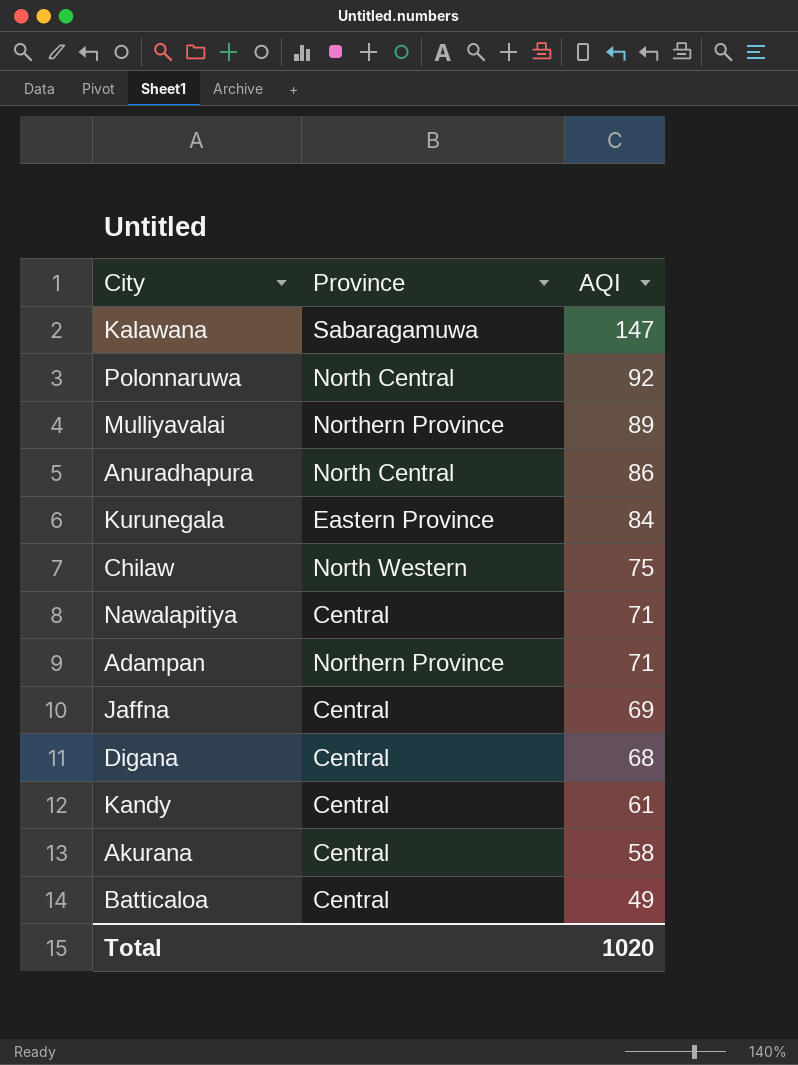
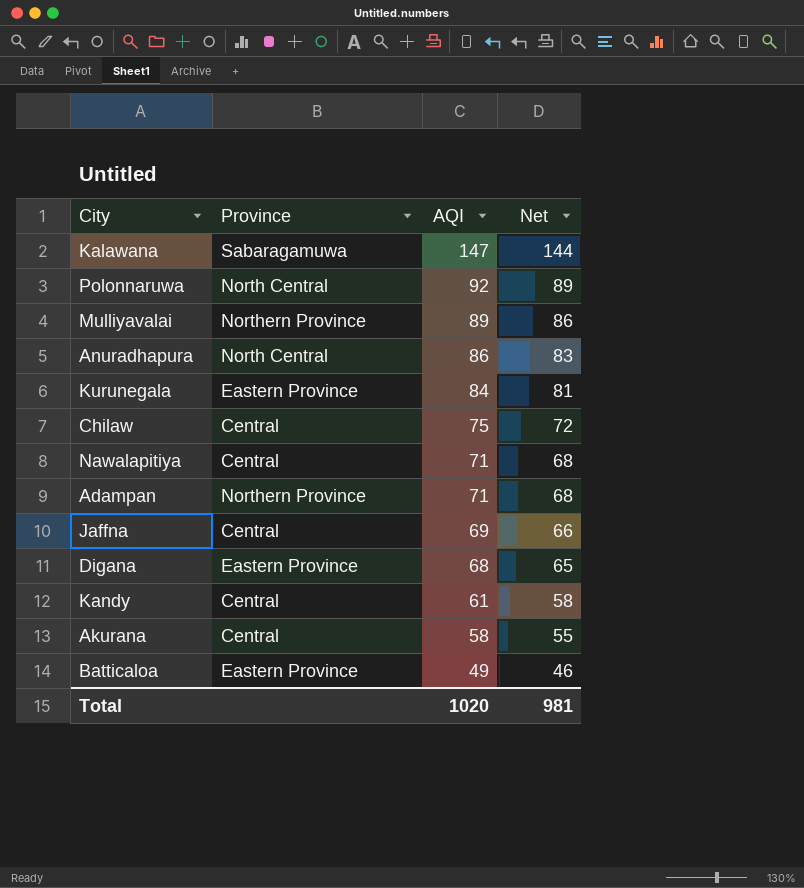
column Net | formula: none -> [AQI] - 3
Chilaw | Province: North Western -> Central
Digana | Province: Central -> Eastern Province
Batticaloa | Province: Central -> Eastern Province

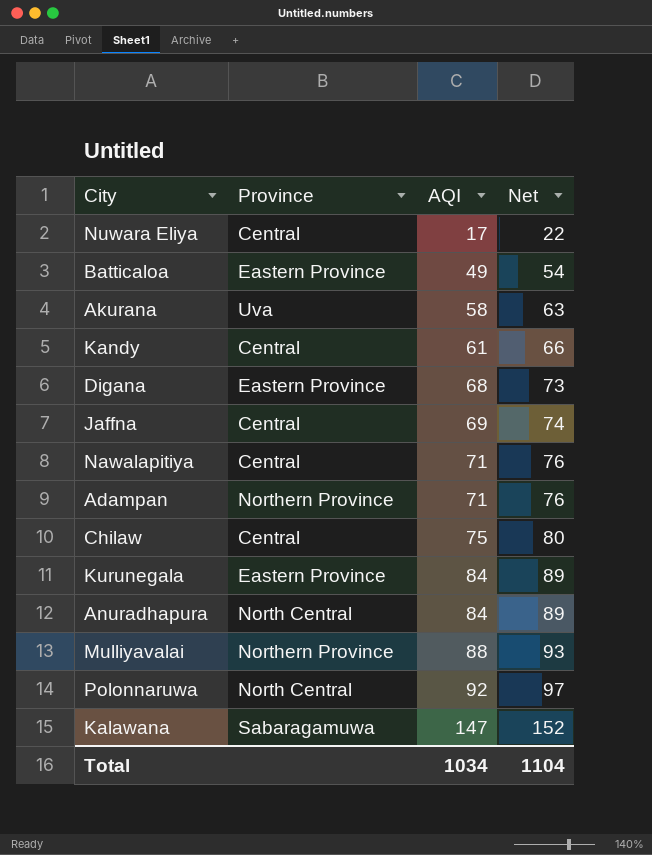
row order: AQI descending -> AQI ascending
column Net | formula: [AQI] - 3 -> [AQI] + 5
row Nuwara Eliya: none -> Central | 17 | 22
Akurana | Province: Central -> Uva
Anuradhapura | AQI: 86 -> 84
Mulliyavalai | AQI: 89 -> 88
Total | AQI: 1020 -> 1034
Total | Net: 981 -> 1104

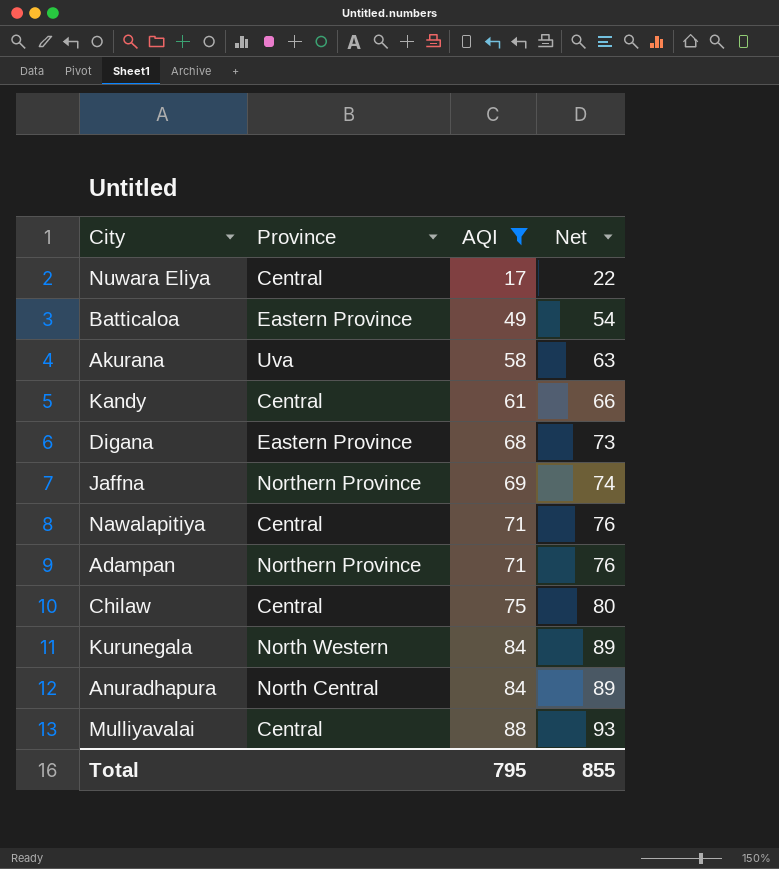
filter: none -> AQI <= 88
Jaffna | Province: Central -> Northern Province
Kurunegala | Province: Eastern Province -> North Western
Mulliyavalai | Province: Northern Province -> Central
Total | AQI: 1034 -> 795
Total | Net: 1104 -> 855

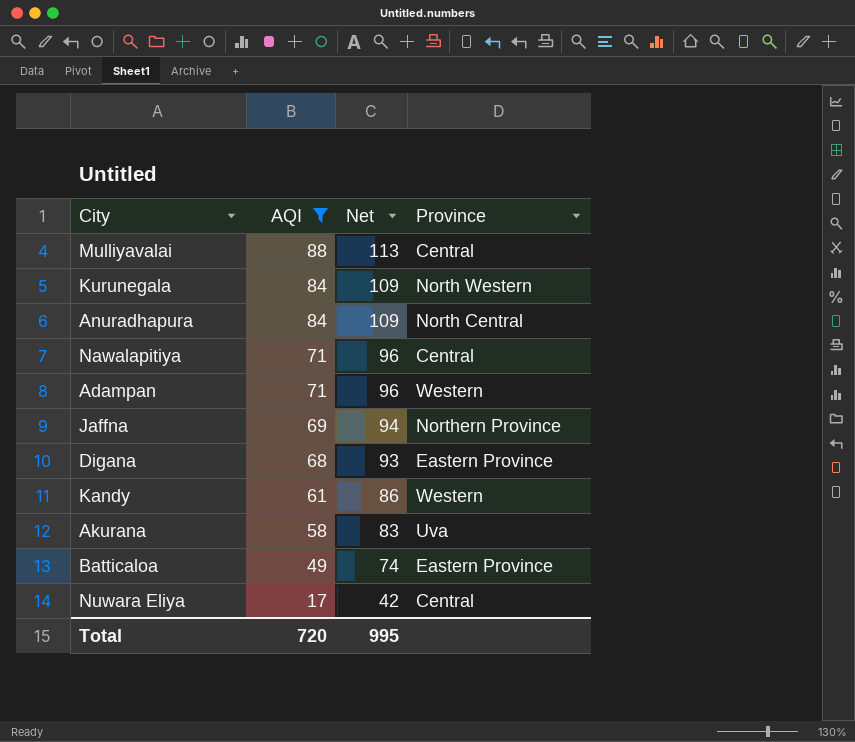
row order: AQI ascending -> AQI descending
column Net | formula: [AQI] + 5 -> [AQI] + 25
column Province | position: 2 -> 4
row Chilaw: Central | 75 | 80 -> none
Adampan | Province: Northern Province -> Western
Kandy | Province: Central -> Western
Total | AQI: 795 -> 720
Total | Net: 855 -> 995

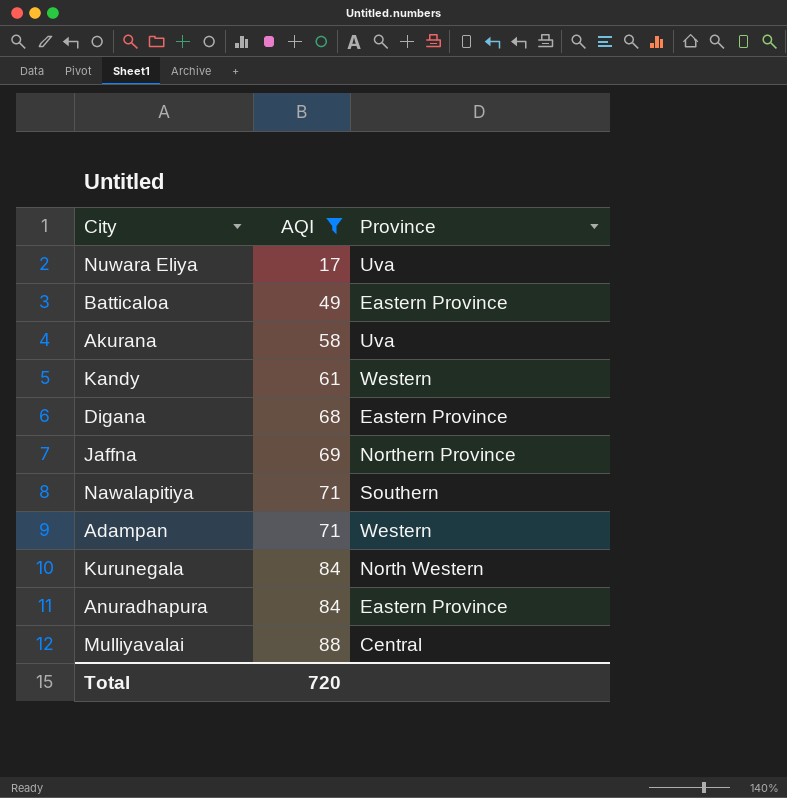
row order: AQI descending -> AQI ascending
column Net | formula: [AQI] + 25 -> none
Nuwara Eliya | Province: Central -> Uva
Nawalapitiya | Province: Central -> Southern
Anuradhapura | Province: North Central -> Eastern Province

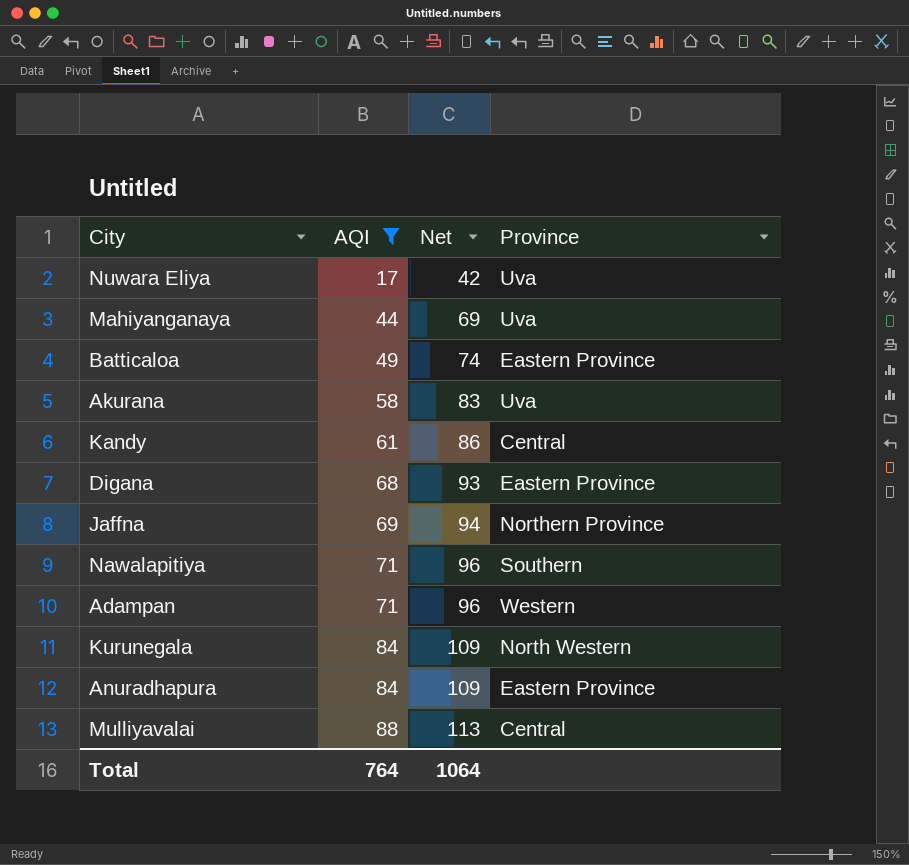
column Net | formula: none -> [AQI] + 25
row Mahiyanganaya: none -> 44 | 69 | Uva
Kandy | Province: Western -> Central
Total | AQI: 720 -> 764

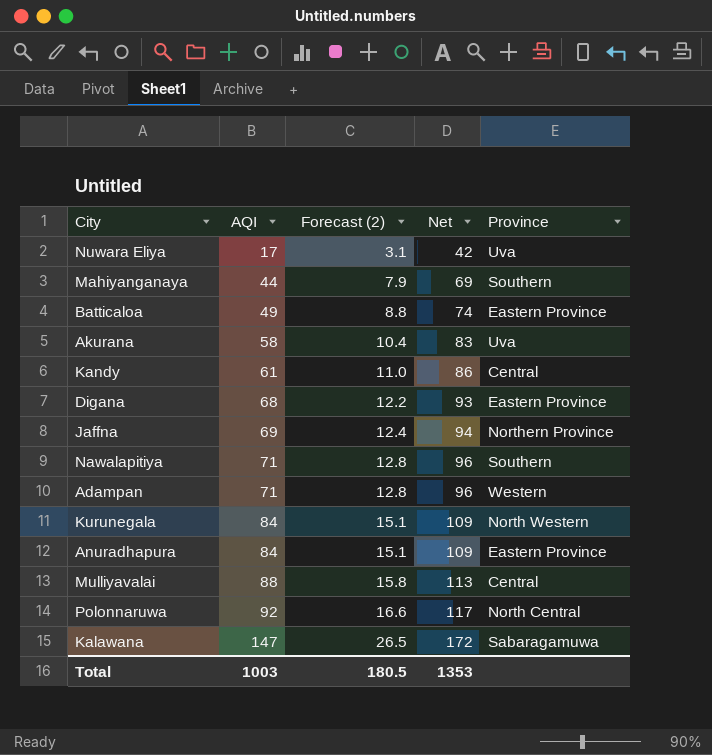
filter: AQI <= 88 -> none
column Forecast (2) | formula: none -> [AQI] * 0.18
Mahiyanganaya | Province: Uva -> Southern
Total | AQI: 764 -> 1003
Total | Net: 1064 -> 1353

